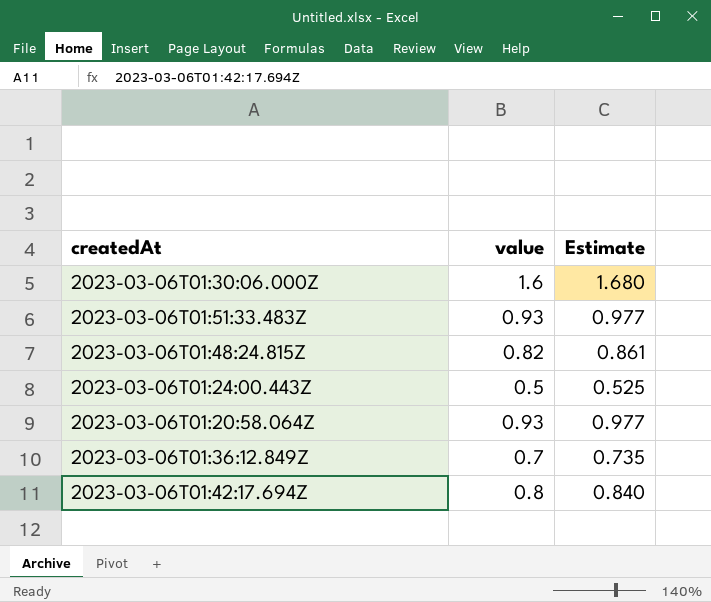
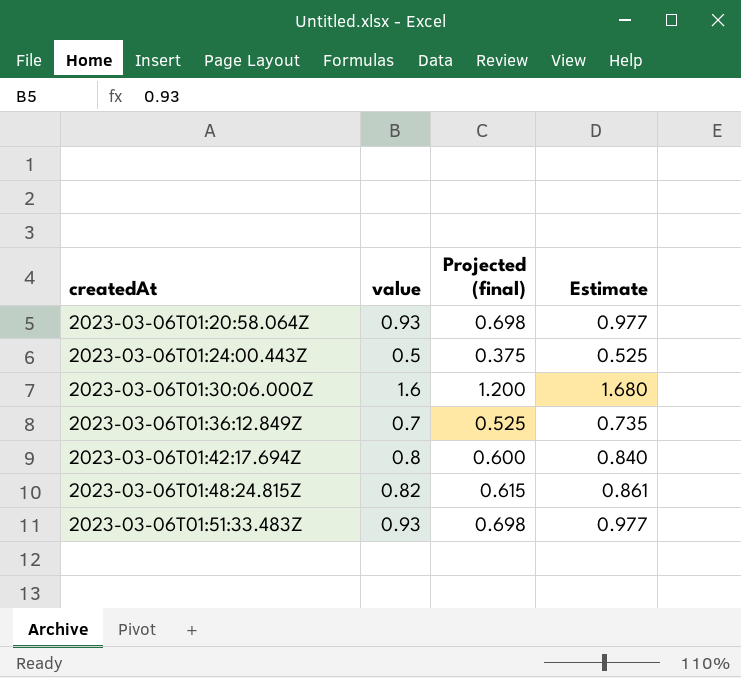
row order: none -> createdAt ascending
column Projected (final) | formula: none -> [value] * 0.75

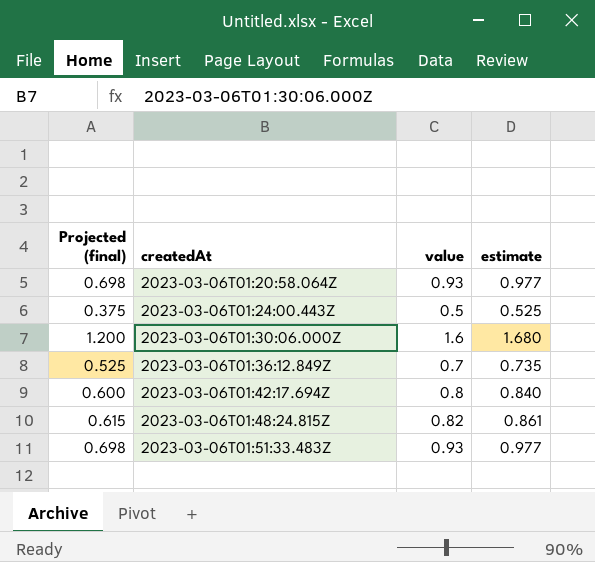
column Projected (final) | position: 3 -> 1
column name: Estimate -> estimate

